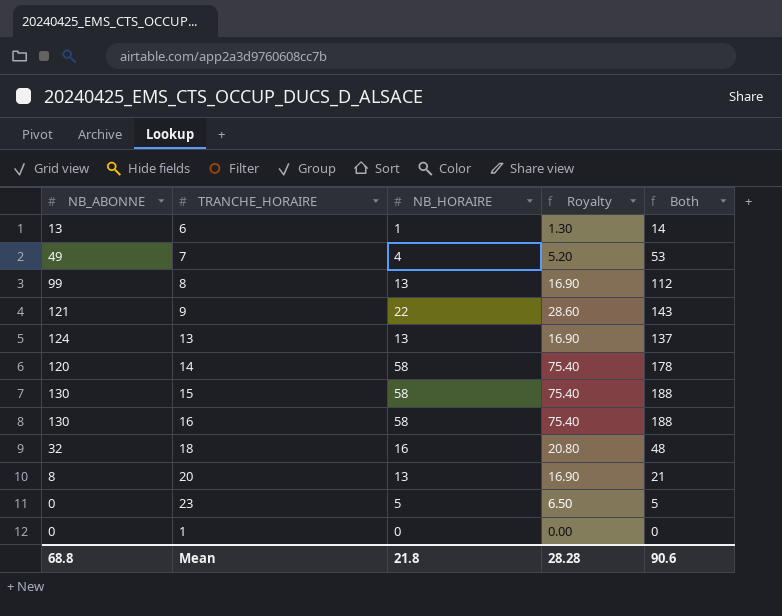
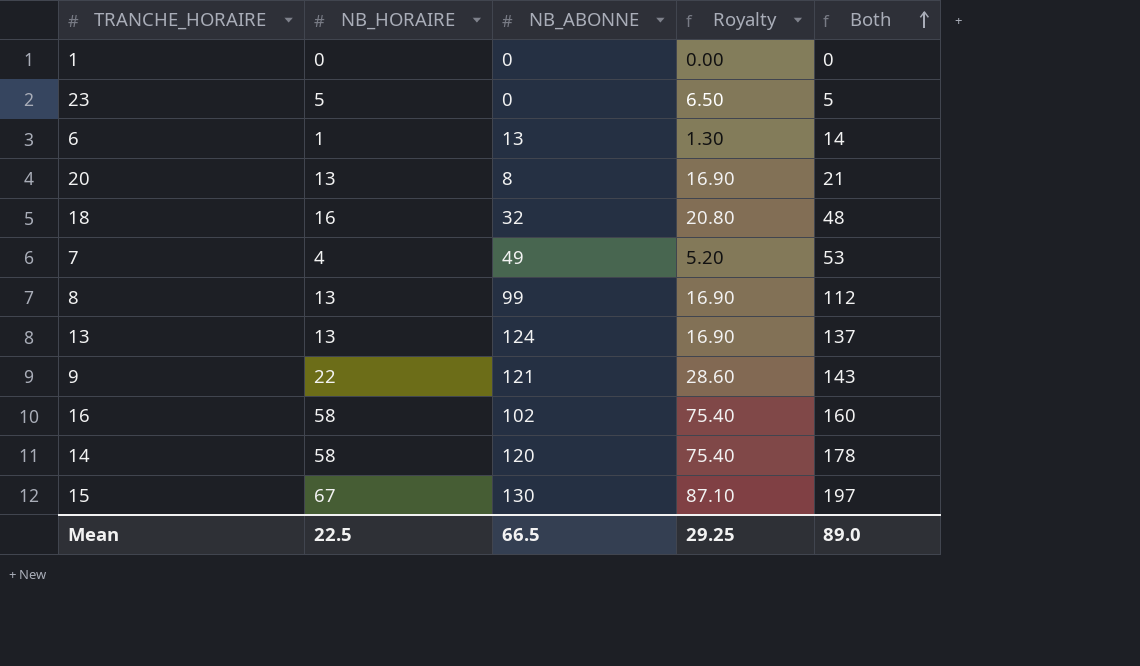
row order: none -> Both ascending
column NB_ABONNE | position: 1 -> 3
16 | NB_ABONNE: 130 -> 102
16 | Both: 188 -> 160
15 | NB_HORAIRE: 58 -> 67
15 | Royalty: 75.40 -> 87.10
15 | Both: 188 -> 197
Mean | NB_HORAIRE: 21.8 -> 22.5
Mean | NB_ABONNE: 68.8 -> 66.5
Mean | Royalty: 28.28 -> 29.25
Mean | Both: 90.6 -> 89.0

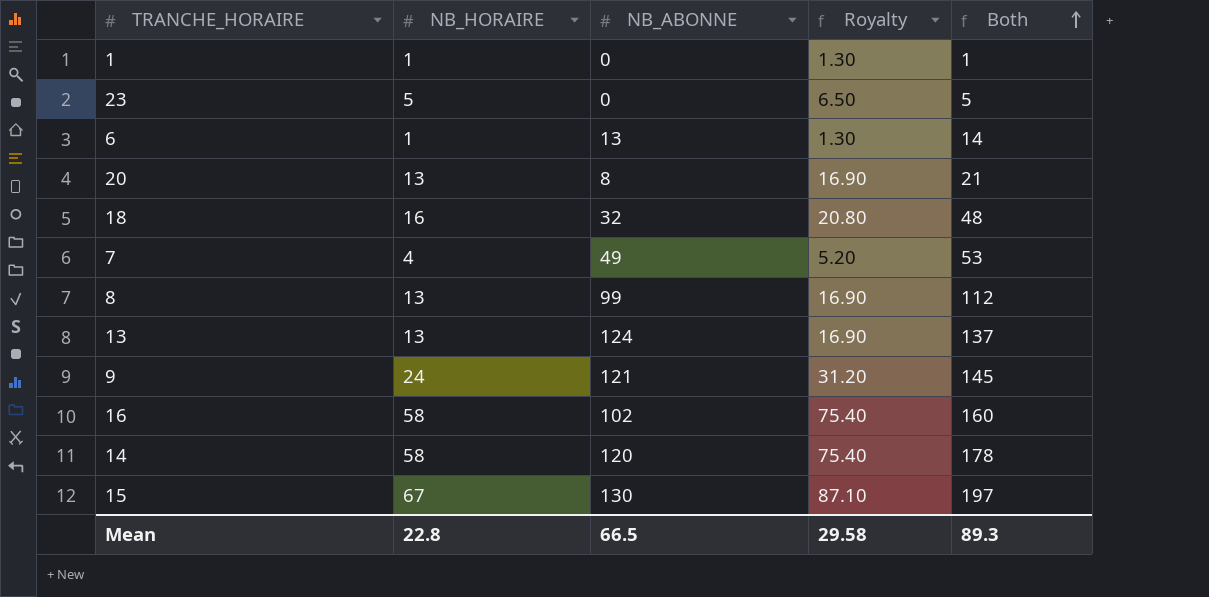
1 | NB_HORAIRE: 0 -> 1
1 | Royalty: 0.00 -> 1.30
1 | Both: 0 -> 1
9 | NB_HORAIRE: 22 -> 24
9 | Royalty: 28.60 -> 31.20
9 | Both: 143 -> 145
Mean | NB_HORAIRE: 22.5 -> 22.8
Mean | Royalty: 29.25 -> 29.58
Mean | Both: 89.0 -> 89.3

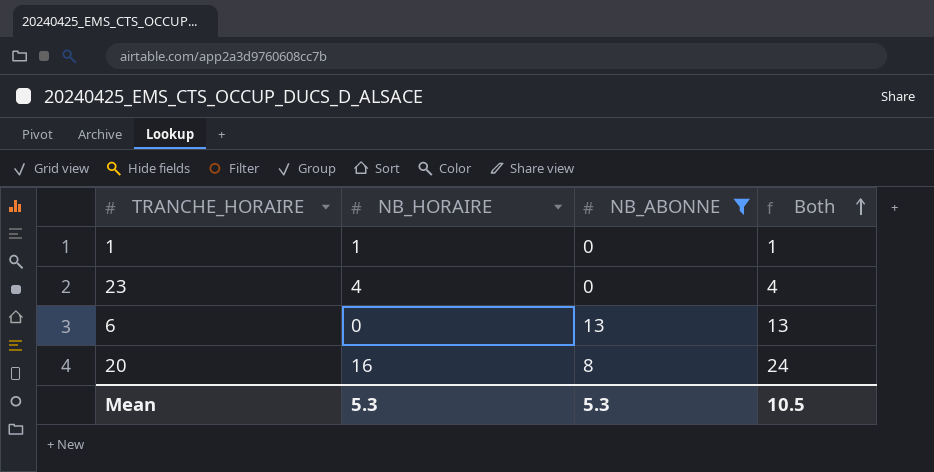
filter: none -> NB_ABONNE <= 13
column Royalty | formula: [NB_HORAIRE] * 1.3 -> none
23 | NB_HORAIRE: 5 -> 4
23 | Both: 5 -> 4
6 | NB_HORAIRE: 1 -> 0
6 | Both: 14 -> 13
20 | NB_HORAIRE: 13 -> 16
20 | Both: 21 -> 24
Mean | NB_HORAIRE: 22.8 -> 5.3
Mean | NB_ABONNE: 66.5 -> 5.3
Mean | Both: 89.3 -> 10.5

